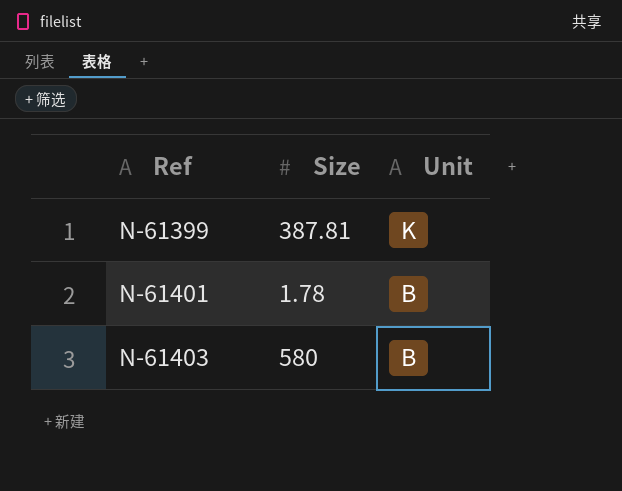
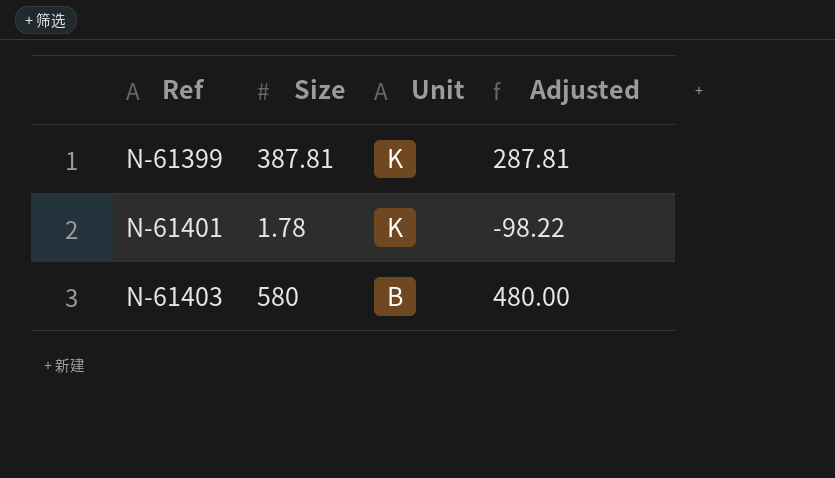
column Adjusted | formula: none -> [Size] - 100
N-61401 | Unit: B -> K

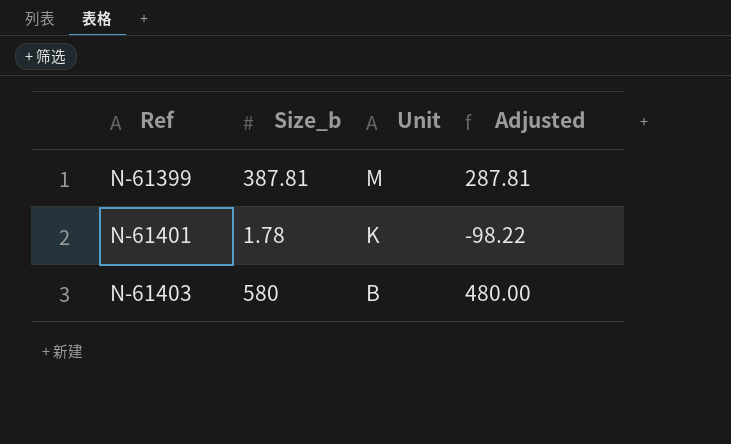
column name: Size -> Size_b
N-61399 | Unit: K -> M

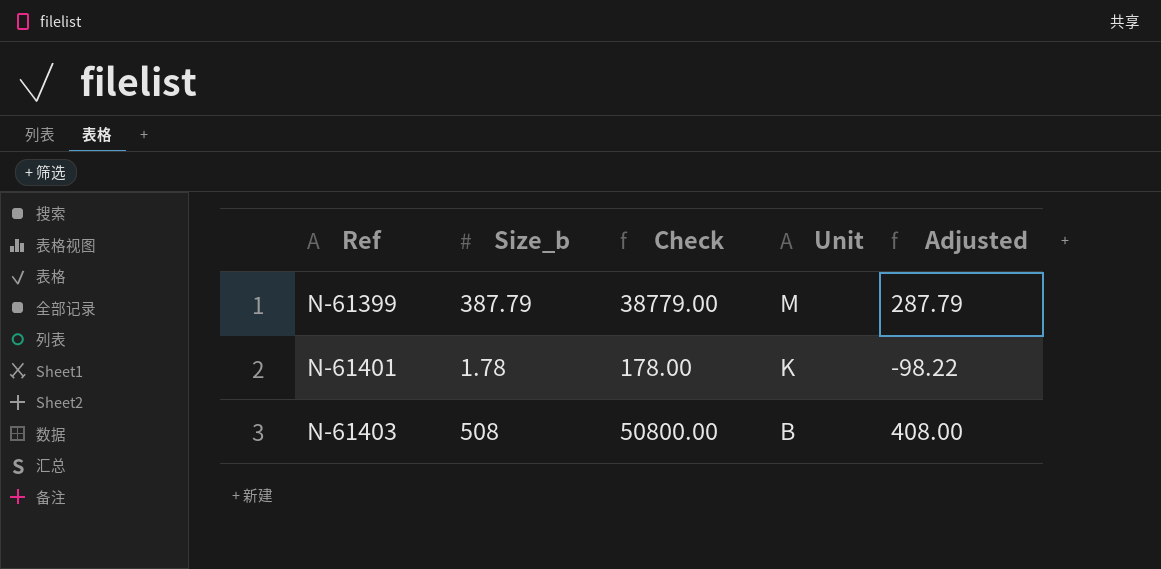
column Check | formula: none -> [Size_b] * 100
N-61399 | Size_b: 387.81 -> 387.79
N-61399 | Adjusted: 287.81 -> 287.79
N-61403 | Size_b: 580 -> 508
N-61403 | Adjusted: 480.00 -> 408.00

